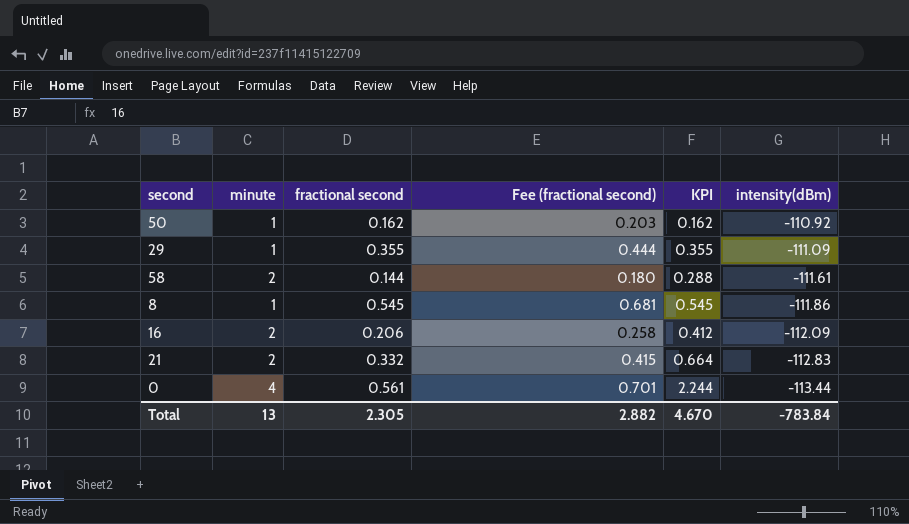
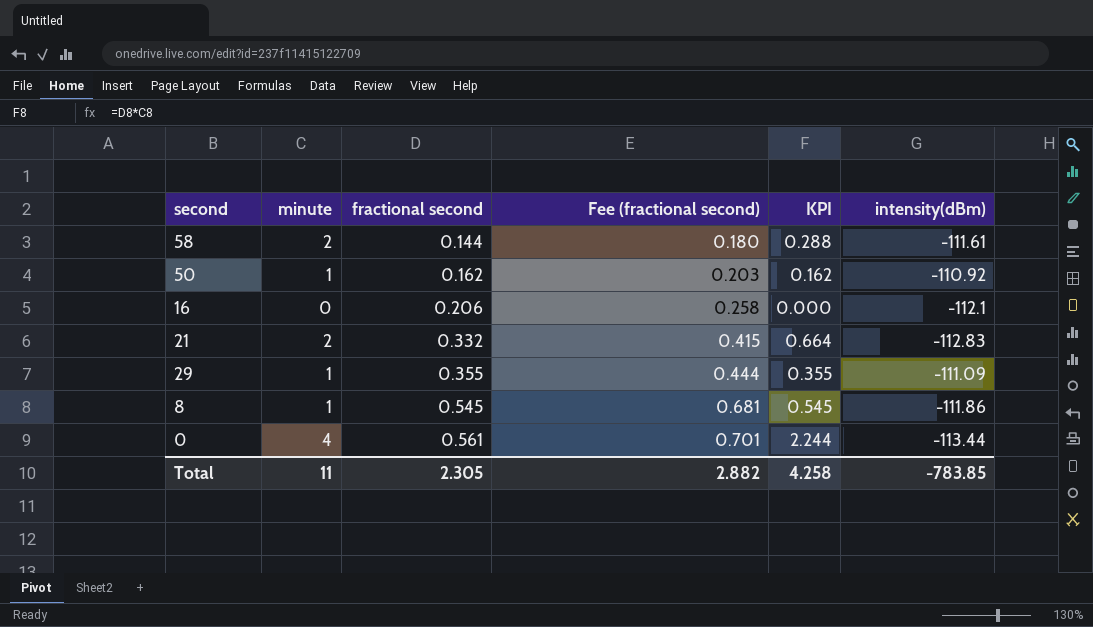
row order: intensity(dBm) descending -> fractional second ascending
16 | minute: 2 -> 0
16 | KPI: 0.412 -> 0.000
16 | intensity(dBm): -112.09 -> -112.1
Total | minute: 13 -> 11
Total | KPI: 4.670 -> 4.258
Total | intensity(dBm): -783.84 -> -783.85

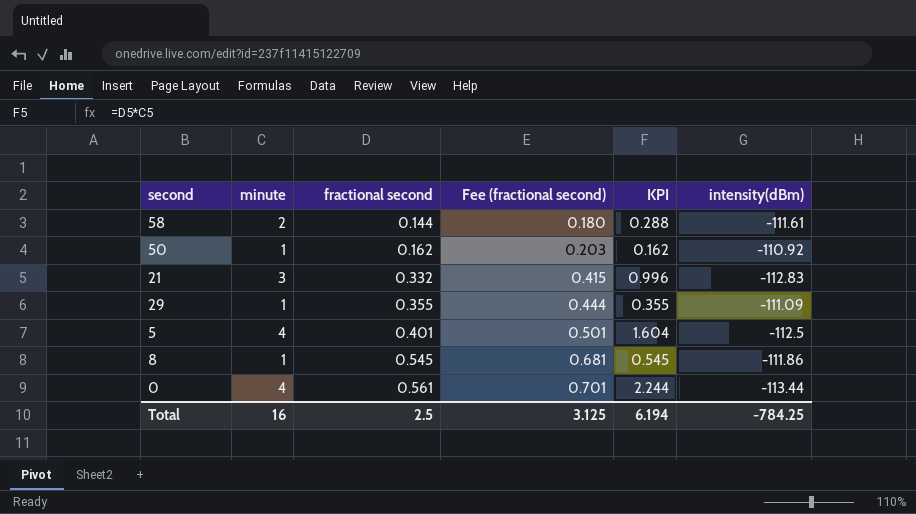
row 16: 0 | 0.206 | 0.258 | 0.000 | -112.1 -> none
21 | minute: 2 -> 3
21 | KPI: 0.664 -> 0.996
row 5: none -> 4 | 0.401 | 0.501 | 1.604 | -112.5
Total | minute: 11 -> 16
Total | fractional second: 2.305 -> 2.5
Total | Fee (fractional second): 2.882 -> 3.125
Total | KPI: 4.258 -> 6.194
Total | intensity(dBm): -783.85 -> -784.25

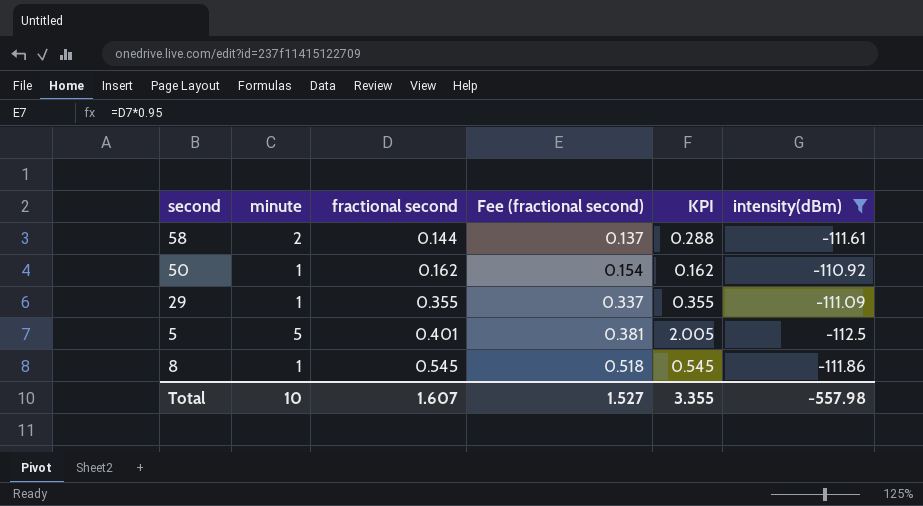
filter: none -> intensity(dBm) >= -112.5
column Fee (fractional second) | formula: [fractional second] * 1.25 -> [fractional second] * 0.95
5 | minute: 4 -> 5
5 | KPI: 1.604 -> 2.005
Total | minute: 16 -> 10
Total | fractional second: 2.5 -> 1.607
Total | Fee (fractional second): 3.125 -> 1.527
Total | KPI: 6.194 -> 3.355
Total | intensity(dBm): -784.25 -> -557.98

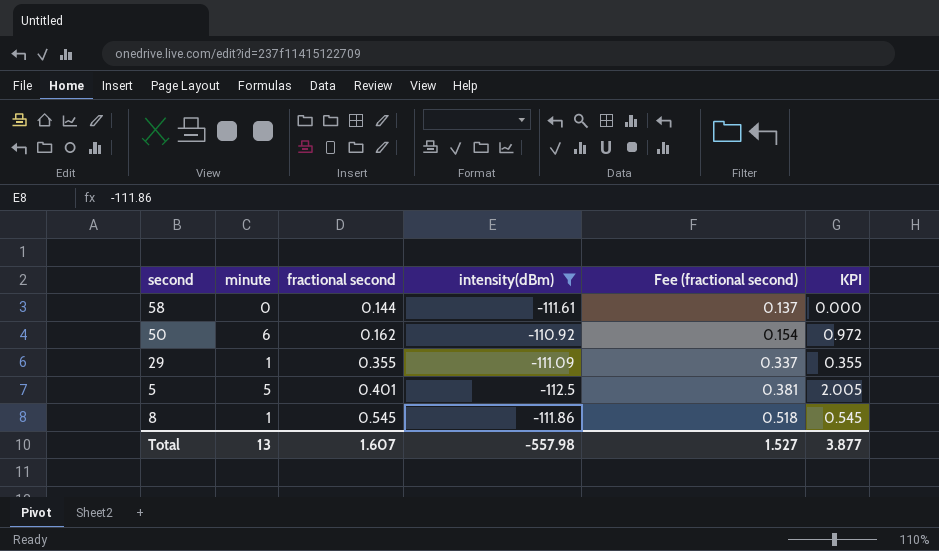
column intensity(dBm) | position: 6 -> 4
58 | minute: 2 -> 0
58 | KPI: 0.288 -> 0.000
50 | minute: 1 -> 6
50 | KPI: 0.162 -> 0.972
Total | minute: 10 -> 13
Total | KPI: 3.355 -> 3.877

